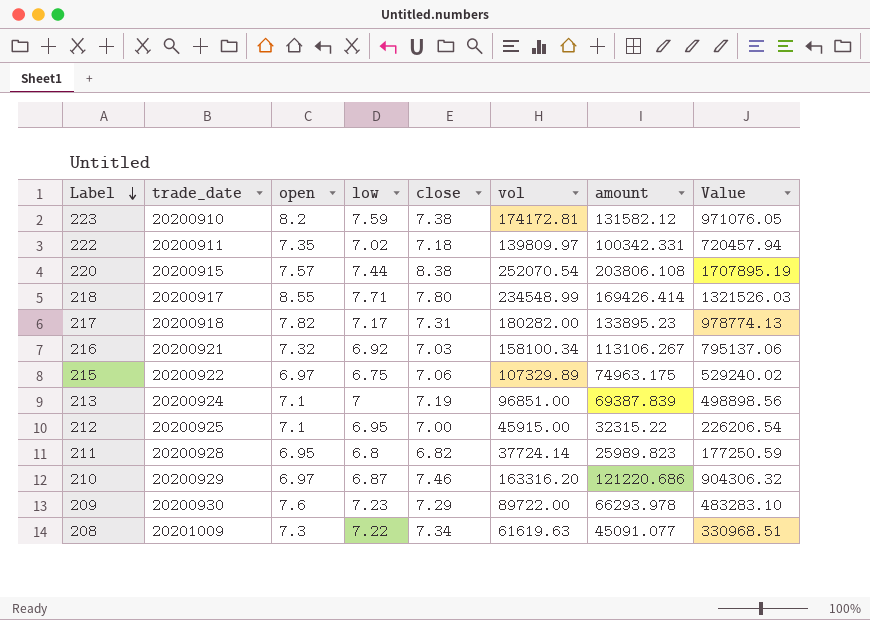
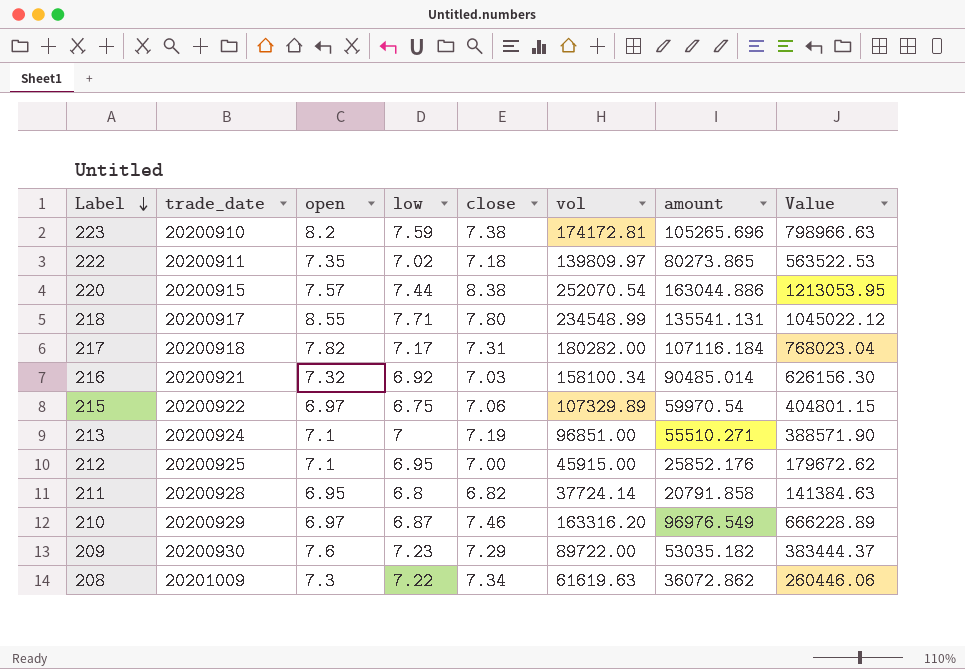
column Value | formula: [close] * [amount] -> [low] * [amount]
223 | amount: 131582.12 -> 105265.696
222 | amount: 100342.331 -> 80273.865
220 | amount: 203806.108 -> 163044.886
218 | amount: 169426.414 -> 135541.131
217 | amount: 133895.23 -> 107116.184
216 | amount: 113106.267 -> 90485.014
215 | amount: 74963.175 -> 59970.54
213 | amount: 69387.839 -> 55510.271
212 | amount: 32315.22 -> 25852.176
211 | amount: 25989.823 -> 20791.858
210 | amount: 121220.686 -> 96976.549
209 | amount: 66293.978 -> 53035.182
208 | amount: 45091.077 -> 36072.862

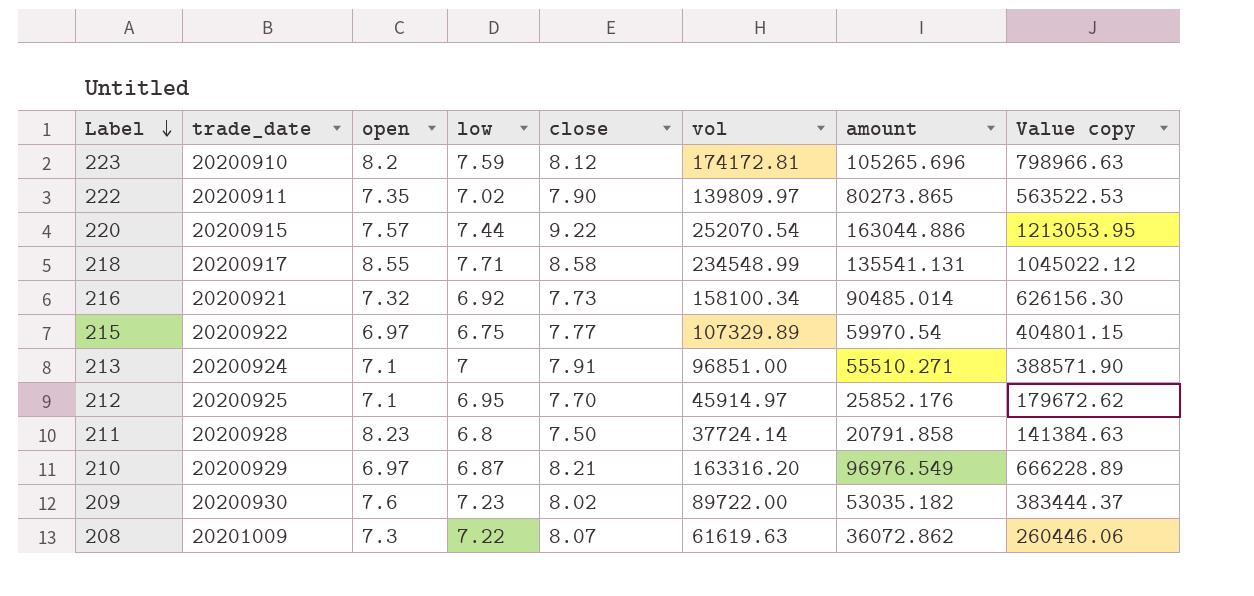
column name: Value -> Value copy
row 217: 20200918 | 7.82 | 7.17 | 7.31 | 180282.00 | 107116.184 | 768023.04 -> none
223 | close: 7.38 -> 8.12
222 | close: 7.18 -> 7.90
220 | close: 8.38 -> 9.22
218 | close: 7.80 -> 8.58
216 | close: 7.03 -> 7.73
215 | close: 7.06 -> 7.77
213 | close: 7.19 -> 7.91
212 | close: 7.00 -> 7.70
212 | vol: 45915.00 -> 45914.97
211 | open: 6.95 -> 8.23
211 | close: 6.82 -> 7.50
210 | close: 7.46 -> 8.21
209 | close: 7.29 -> 8.02
208 | close: 7.34 -> 8.07

